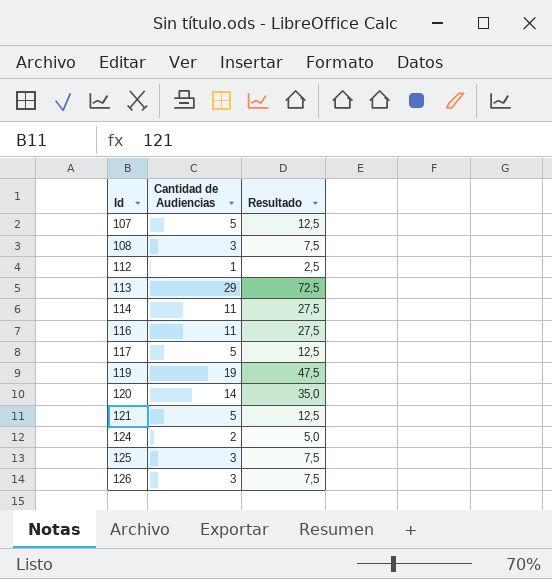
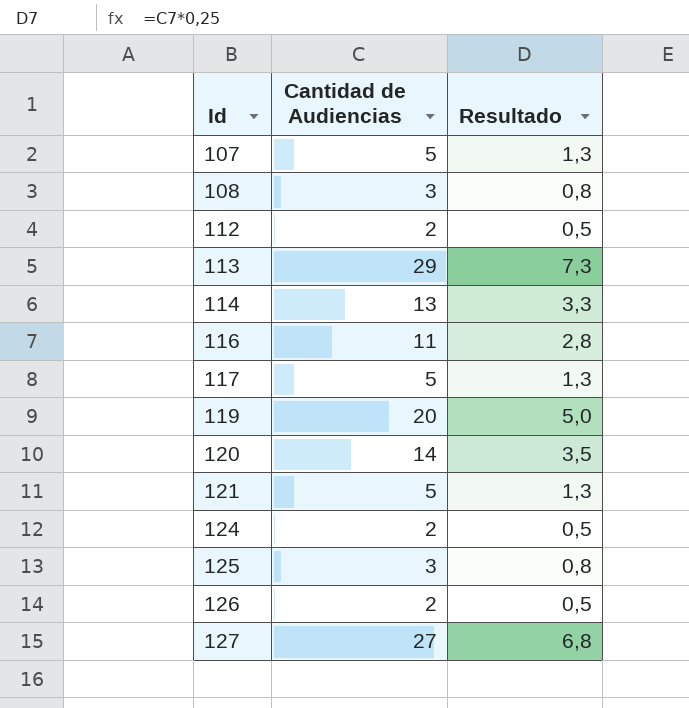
column Resultado | formula: [Cantidad de Audiencias] * 2,5 -> [Cantidad de Audiencias] * 0,25
112 | Cantidad de Audiencias: 1 -> 2
114 | Cantidad de Audiencias: 11 -> 13
119 | Cantidad de Audiencias: 19 -> 20
126 | Cantidad de Audiencias: 3 -> 2
row 127: none -> 27 | 6,8

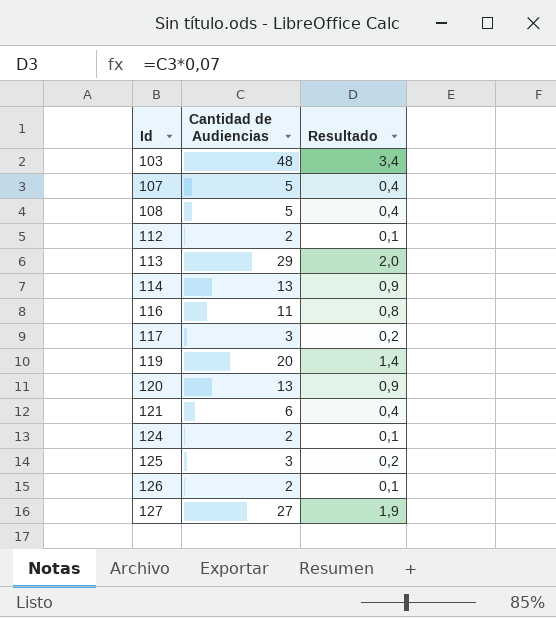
column Resultado | formula: [Cantidad de Audiencias] * 0,25 -> [Cantidad de Audiencias] * 0,07
row 103: none -> 48 | 3,4
108 | Cantidad de Audiencias: 3 -> 5
117 | Cantidad de Audiencias: 5 -> 3
120 | Cantidad de Audiencias: 14 -> 13
121 | Cantidad de Audiencias: 5 -> 6

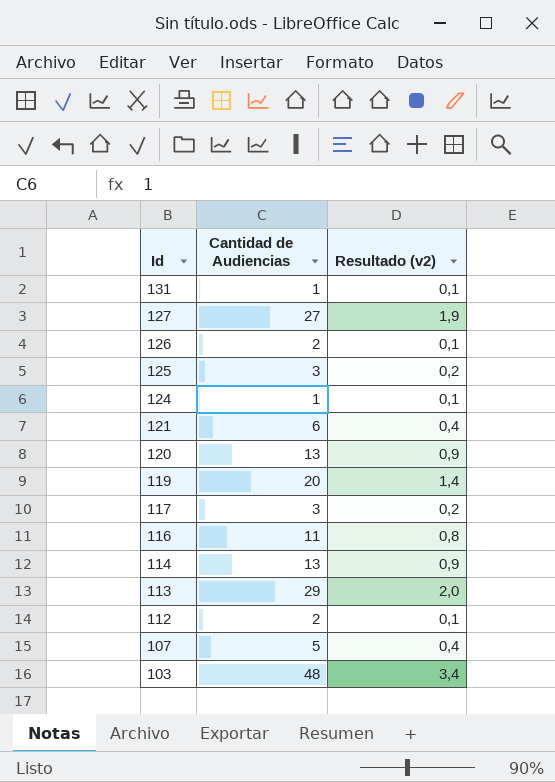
row order: Id ascending -> Id descending
column name: Resultado -> Resultado (v2)
row 108: 5 | 0,4 -> none
row 131: none -> 1 | 0,1
124 | Cantidad de Audiencias: 2 -> 1

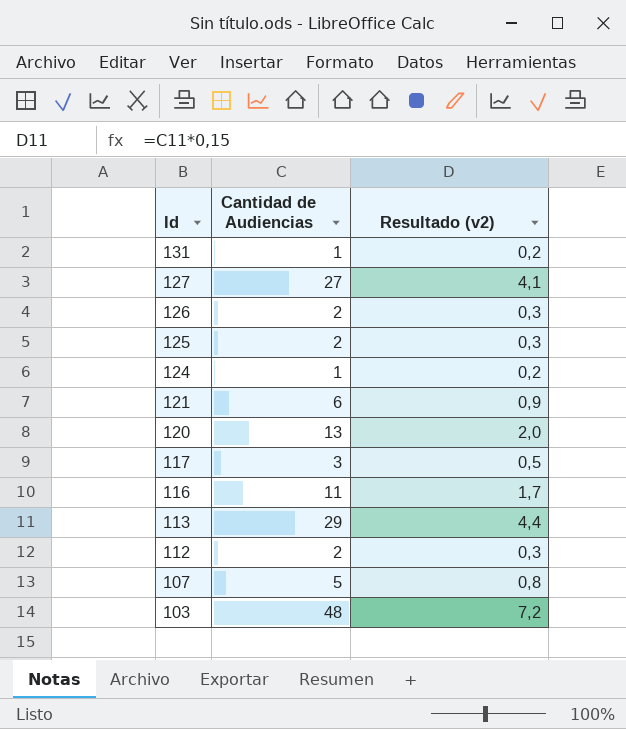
column Resultado (v2) | formula: [Cantidad de Audiencias] * 0,07 -> [Cantidad de Audiencias] * 0,15
row 119: 20 | 1,4 -> none
row 114: 13 | 0,9 -> none
125 | Cantidad de Audiencias: 3 -> 2

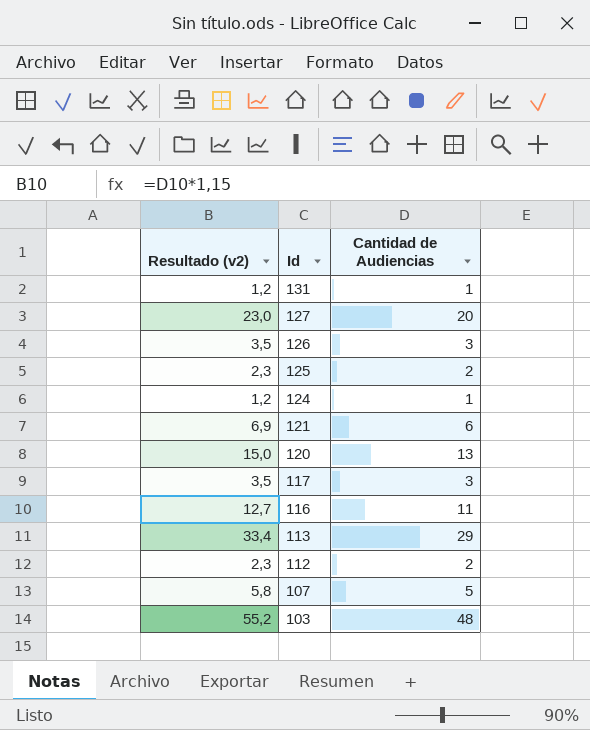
column Resultado (v2) | formula: [Cantidad de Audiencias] * 0,15 -> [Cantidad de Audiencias] * 1,15
column Resultado (v2) | position: 3 -> 1
127 | Cantidad de Audiencias: 27 -> 20
126 | Cantidad de Audiencias: 2 -> 3

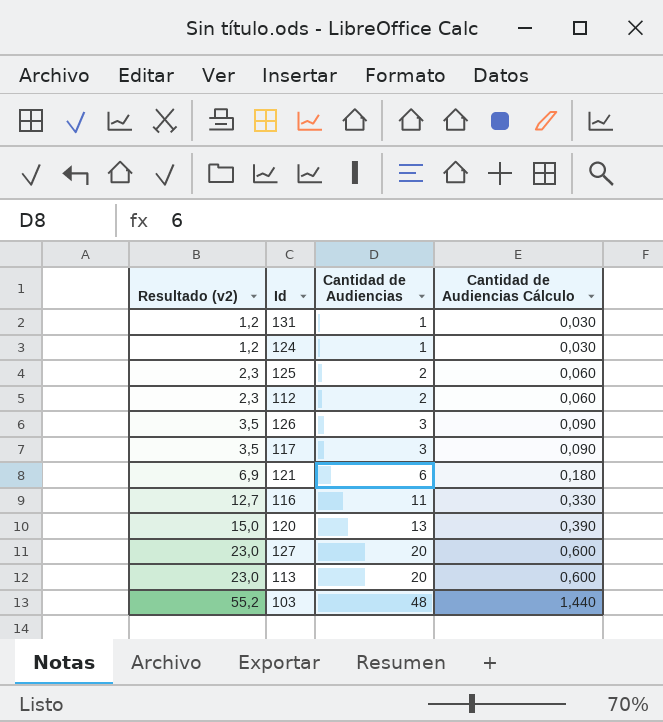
row order: Id descending -> Resultado (v2) ascending
column Cantidad de Audiencias Cálculo | formula: none -> [Cantidad de Audiencias] * 0,03
row 107: 5,8 | 5 -> none
113 | Resultado (v2): 33,4 -> 23,0
113 | Cantidad de Audiencias: 29 -> 20

